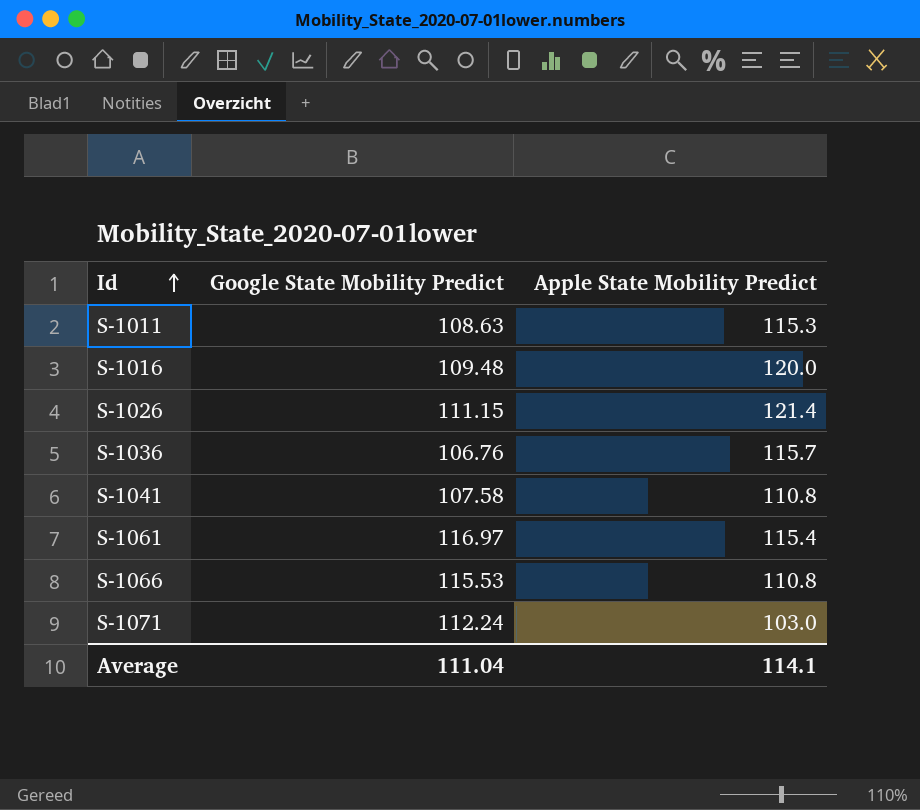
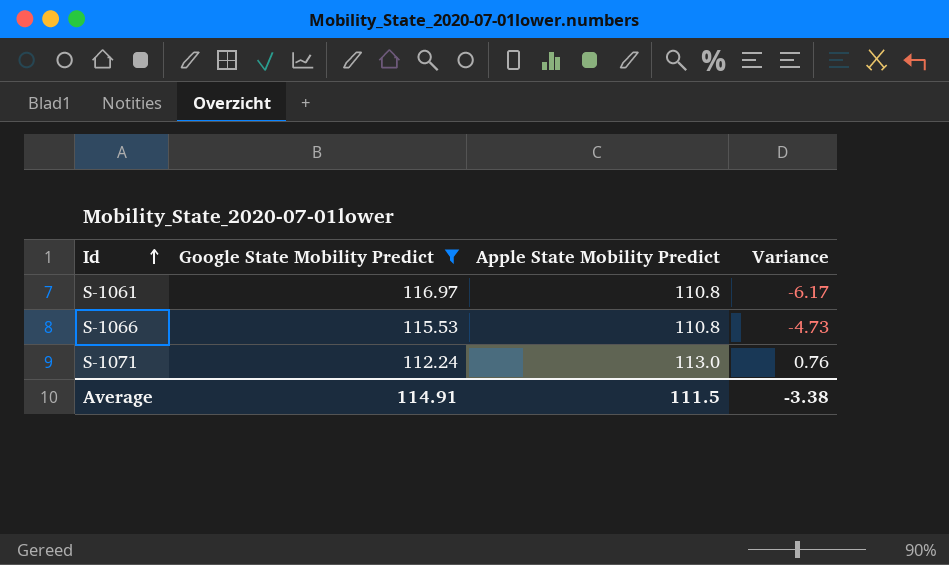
filter: none -> Google State Mobility Predict >= 112.24
column Variance | formula: none -> [Apple State Mobility Predict] - [Google State Mobility Predict]
S-1061 | Apple State Mobility Predict: 115.4 -> 110.8
S-1071 | Apple State Mobility Predict: 103.0 -> 113.0
Average | Google State Mobility Predict: 111.04 -> 114.91
Average | Apple State Mobility Predict: 114.1 -> 111.5

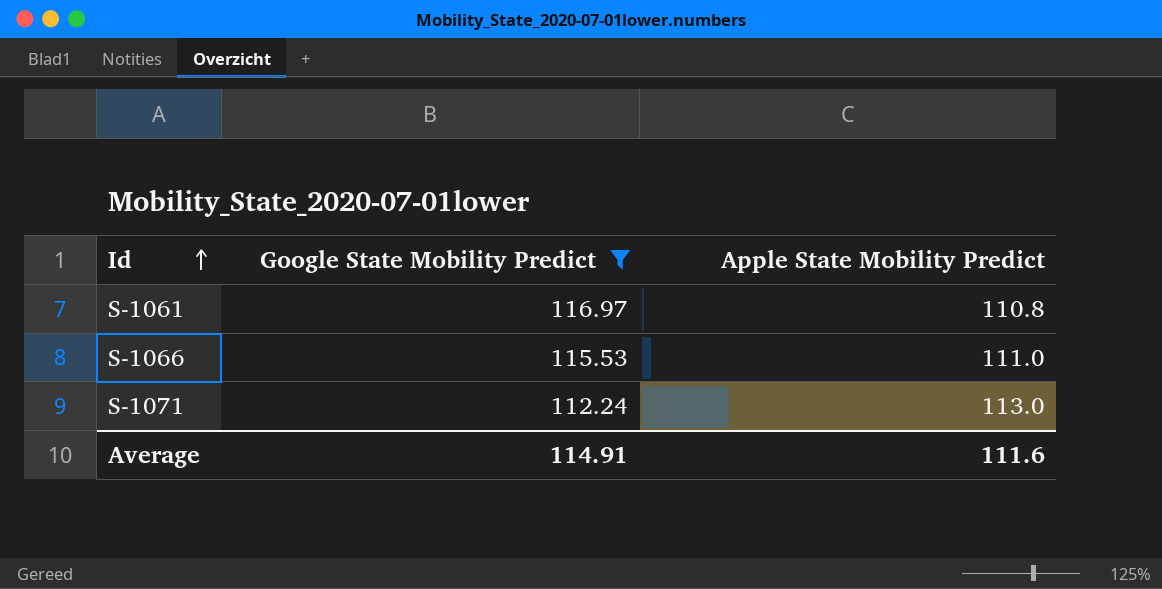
column Variance | formula: [Apple State Mobility Predict] - [Google State Mobility Predict] -> none
S-1066 | Apple State Mobility Predict: 110.8 -> 111.0
Average | Apple State Mobility Predict: 111.5 -> 111.6

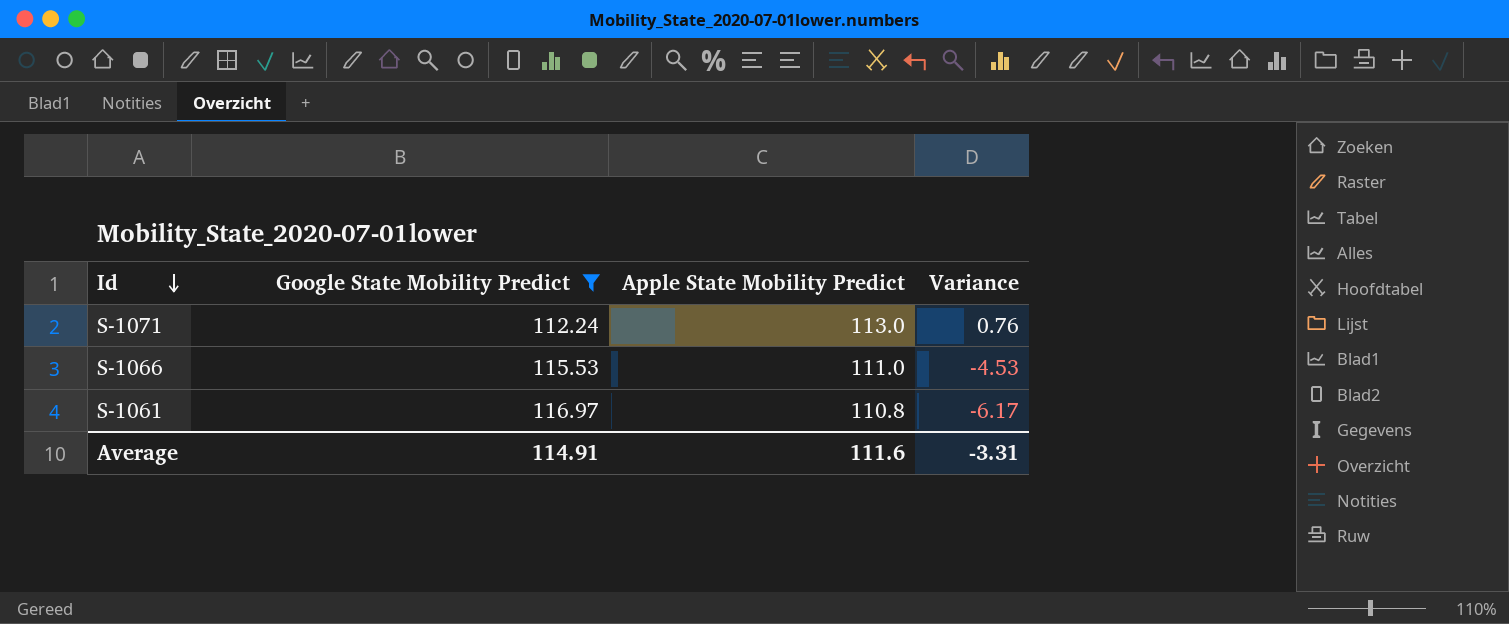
row order: Id ascending -> Id descending
column Variance | formula: none -> [Apple State Mobility Predict] - [Google State Mobility Predict]

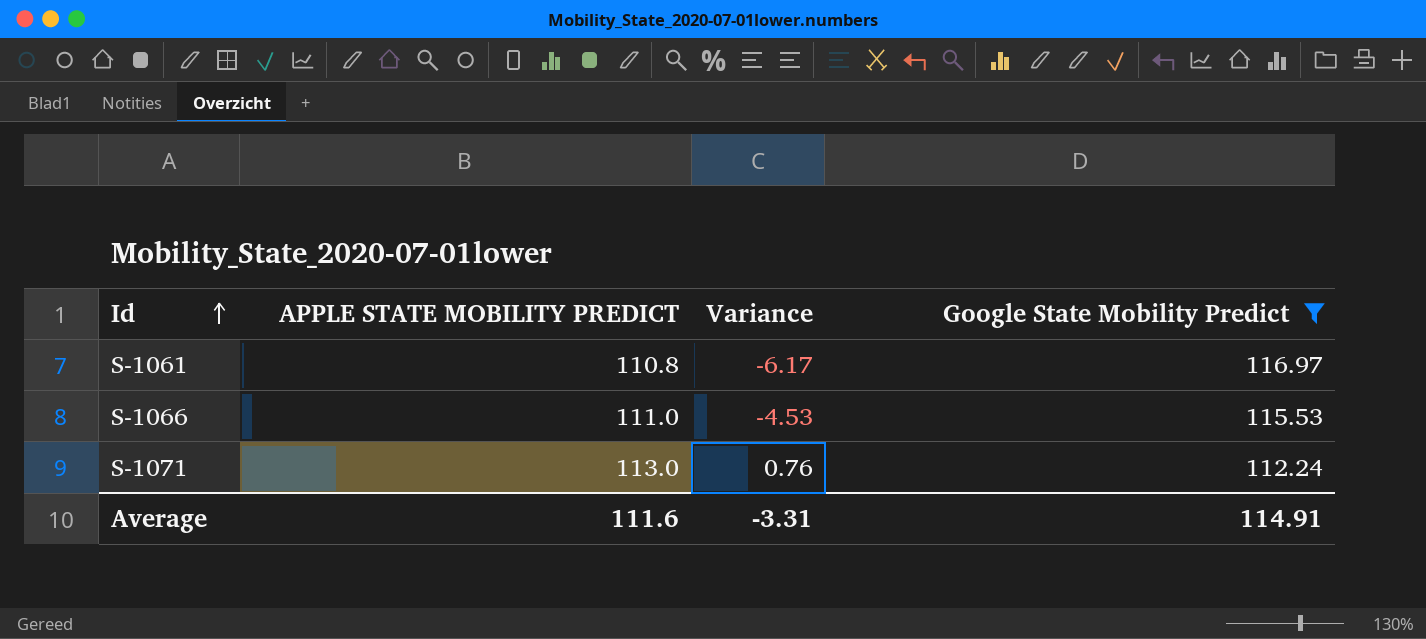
row order: Id descending -> Id ascending
column name: Apple State Mobility Predict -> APPLE STATE MOBILITY PREDICT
column Google State Mobility Predict | position: 2 -> 4

